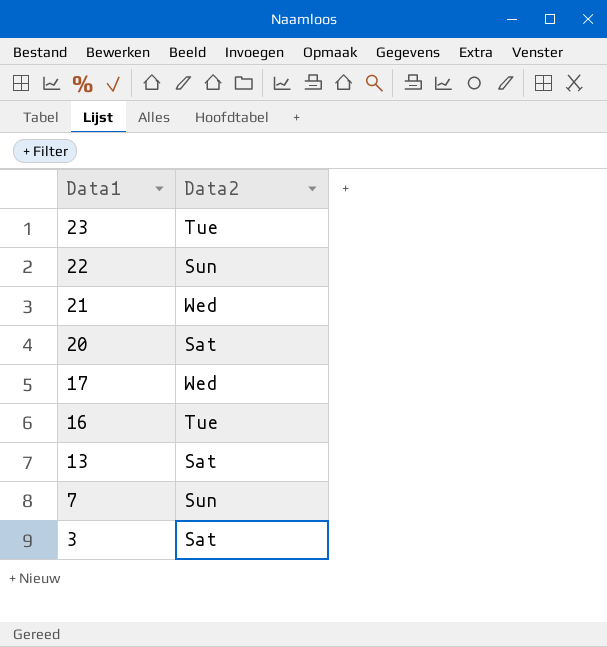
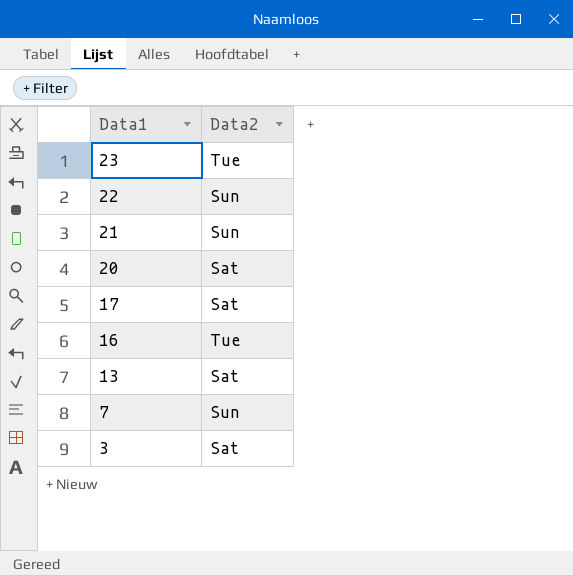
21 | Data2: Wed -> Sun
17 | Data2: Wed -> Sat

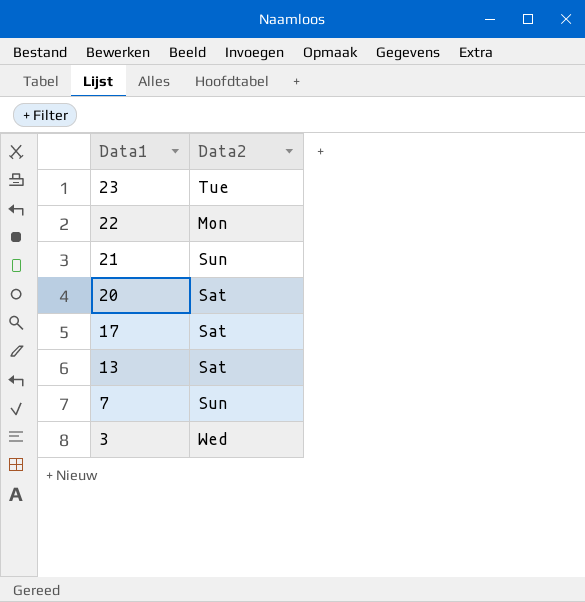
row 16: Tue -> none
22 | Data2: Sun -> Mon
3 | Data2: Sat -> Wed

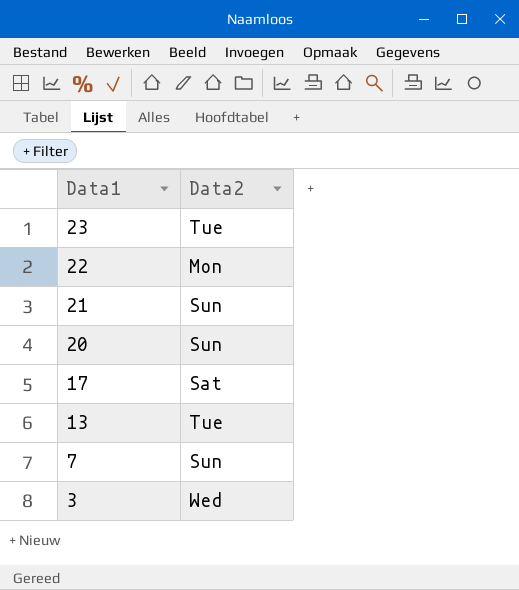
20 | Data2: Sat -> Sun
13 | Data2: Sat -> Tue

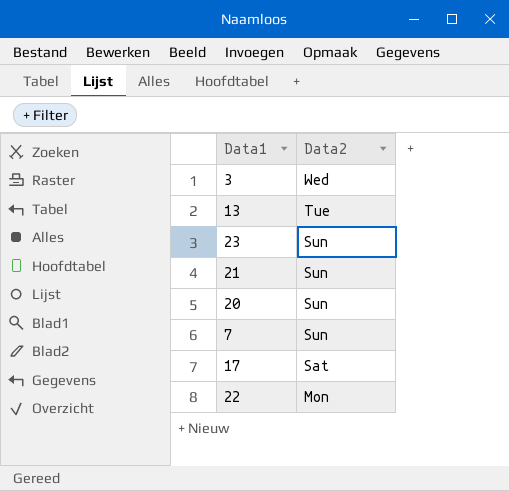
row order: Data1 descending -> Data2 descending
23 | Data2: Tue -> Sun

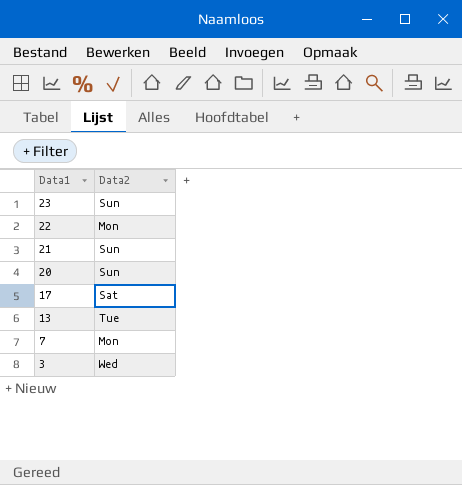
row order: Data2 descending -> Data1 descending
7 | Data2: Sun -> Mon

